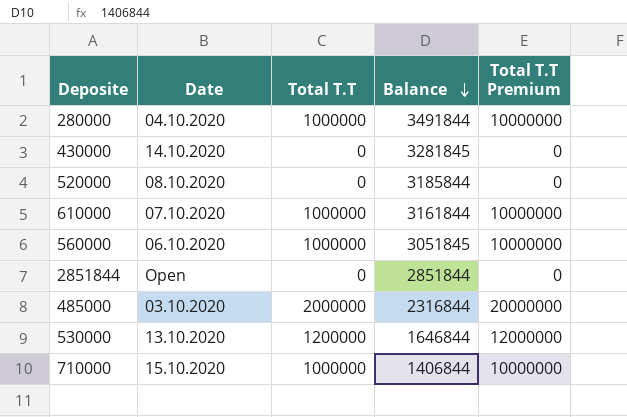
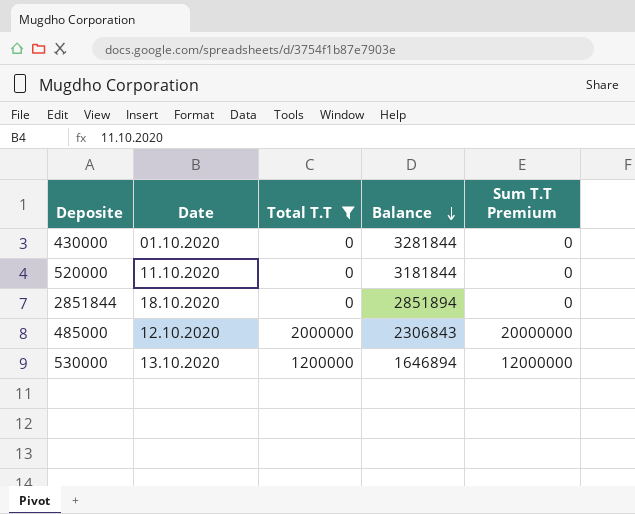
filter: none -> Total T.T != 1000000
column name: Total T.T Premium -> Sum T.T Premium
430000 | Date: 14.10.2020 -> 01.10.2020
430000 | Balance: 3281845 -> 3281844
520000 | Date: 08.10.2020 -> 11.10.2020
520000 | Balance: 3185844 -> 3181844
2851844 | Date: Open -> 18.10.2020
2851844 | Balance: 2851844 -> 2851894
485000 | Date: 03.10.2020 -> 12.10.2020
485000 | Balance: 2316844 -> 2306843
530000 | Balance: 1646844 -> 1646894

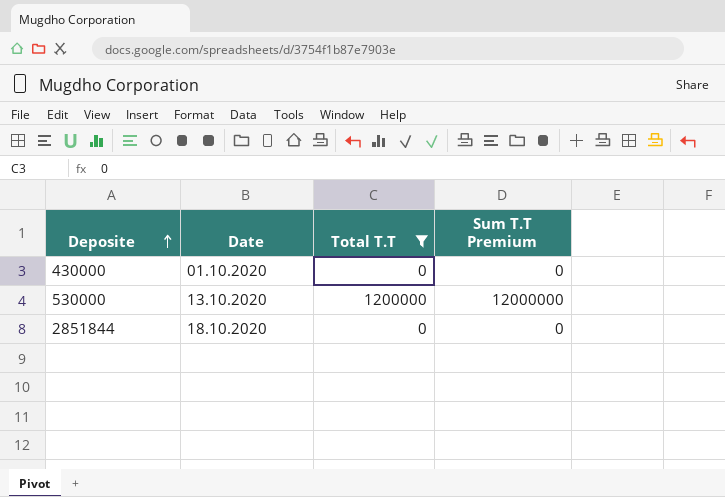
row order: Balance descending -> Deposite ascending
column Balance | position: 4 -> none
row 520000: 11.10.2020 | 0 | 3181844 | 0 -> none
row 485000: 12.10.2020 | 2000000 | 2306843 | 20000000 -> none

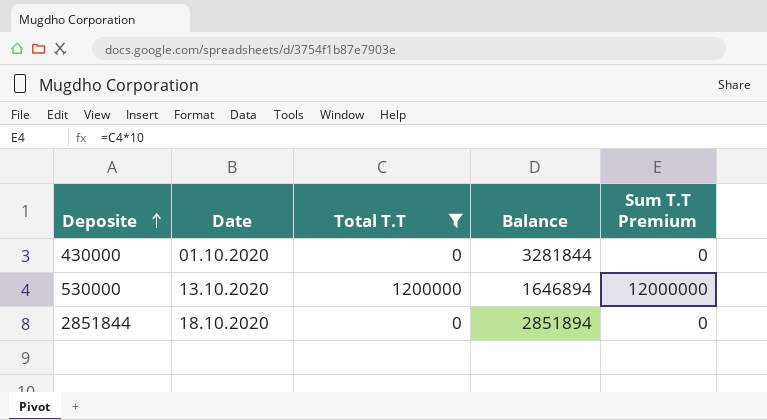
column Balance | position: none -> 4

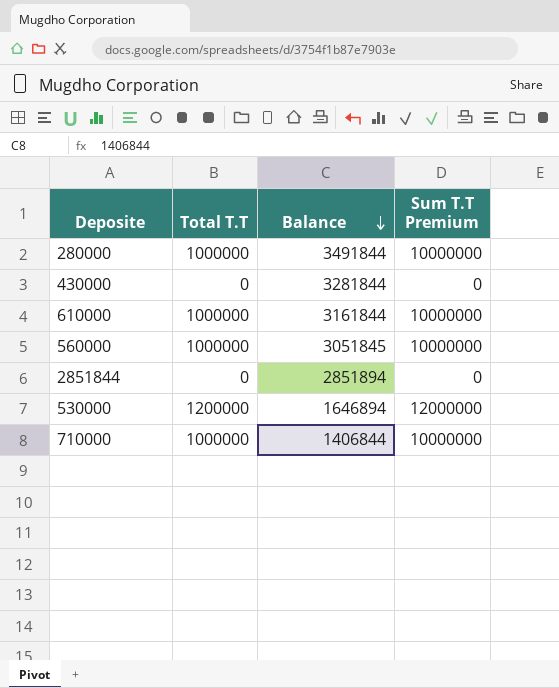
filter: Total T.T != 1000000 -> none
row order: Deposite ascending -> Balance descending
column Date | position: 2 -> none

